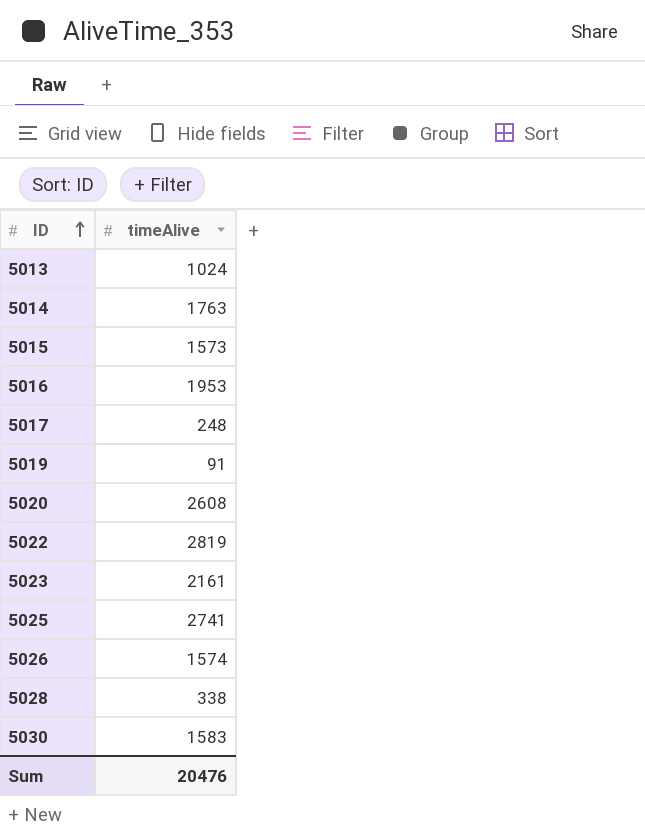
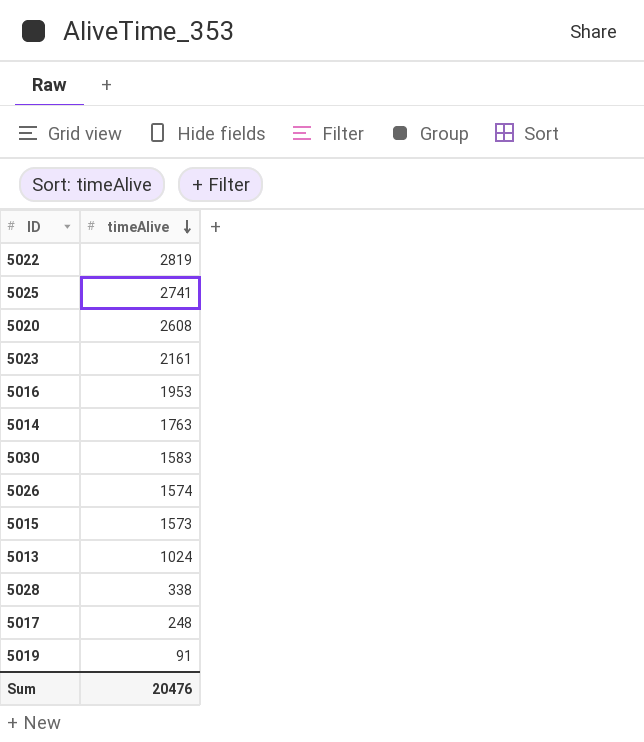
row order: ID ascending -> timeAlive descending

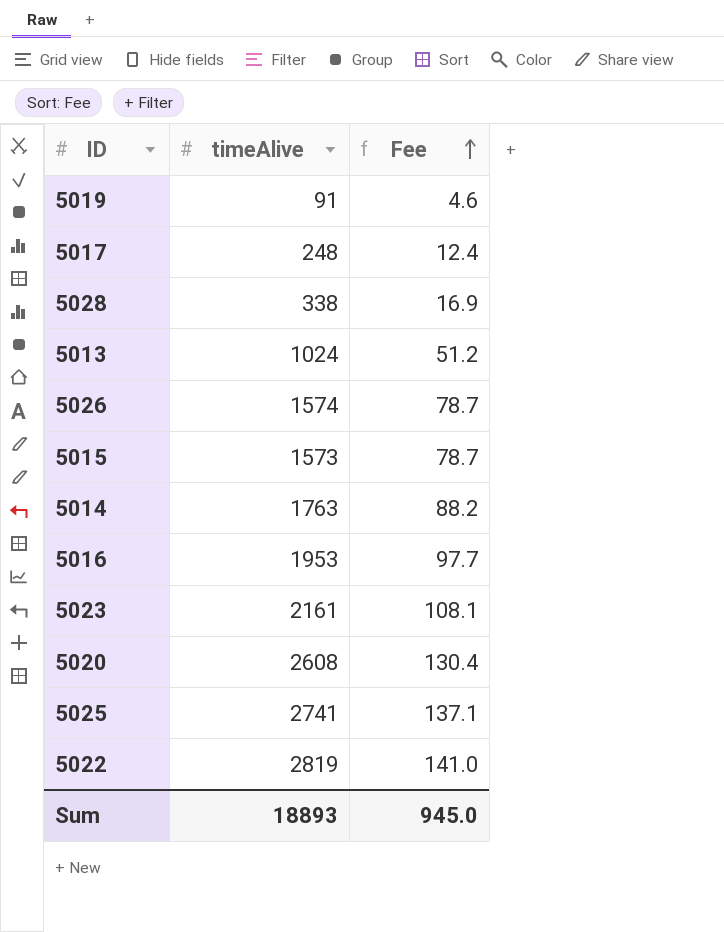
row order: timeAlive descending -> Fee ascending
column Fee | formula: none -> [timeAlive] * 0.05
row 5030: 1583 -> none
Sum | timeAlive: 20476 -> 18893

